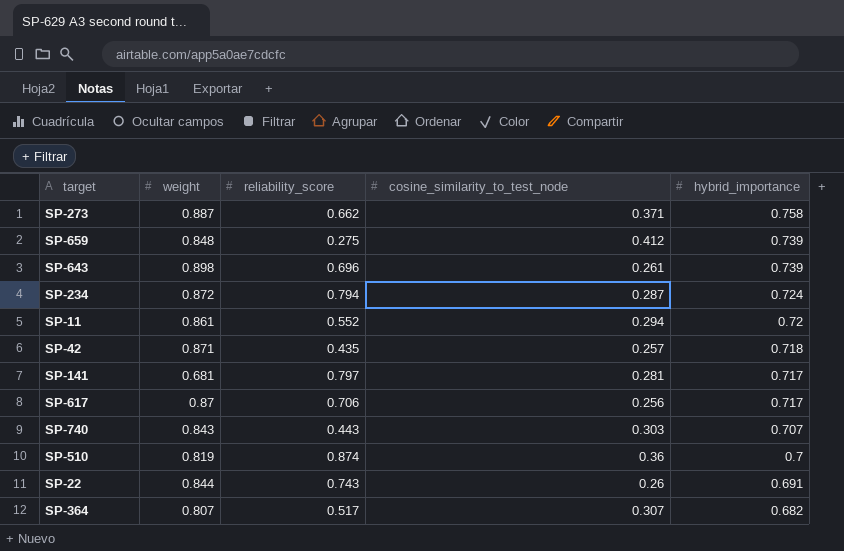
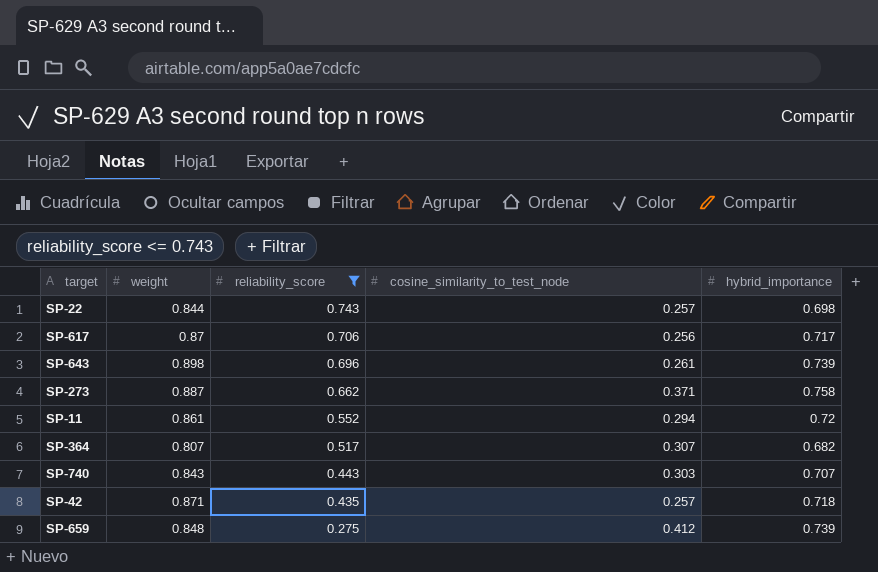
filter: none -> reliability_score <= 0.743
row order: hybrid_importance descending -> reliability_score descending
SP-22 | cosine_similarity_to_test_node: 0.26 -> 0.257
SP-22 | hybrid_importance: 0.691 -> 0.698

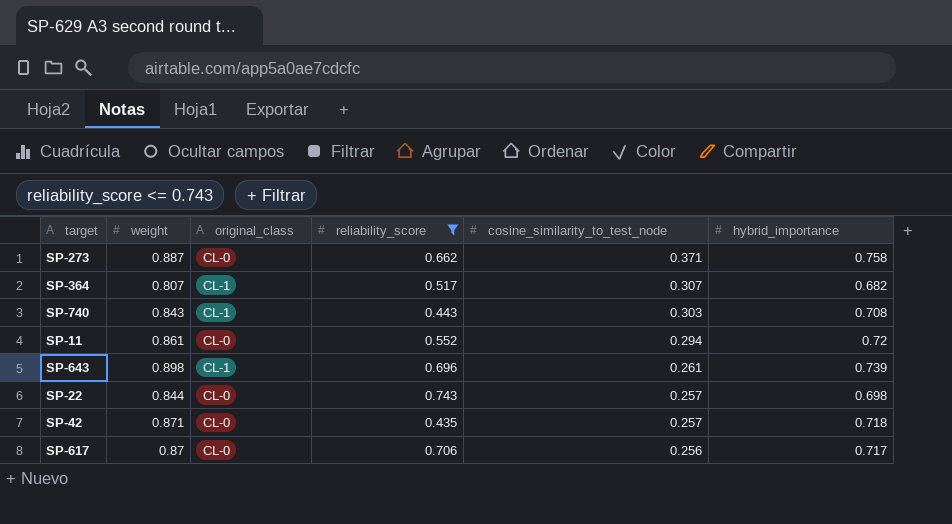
row order: reliability_score descending -> cosine_similarity_to_test_node descending
column original_class | position: none -> 3
row SP-659: 0.848 | 0.275 | 0.412 | 0.739 -> none
SP-740 | hybrid_importance: 0.707 -> 0.708

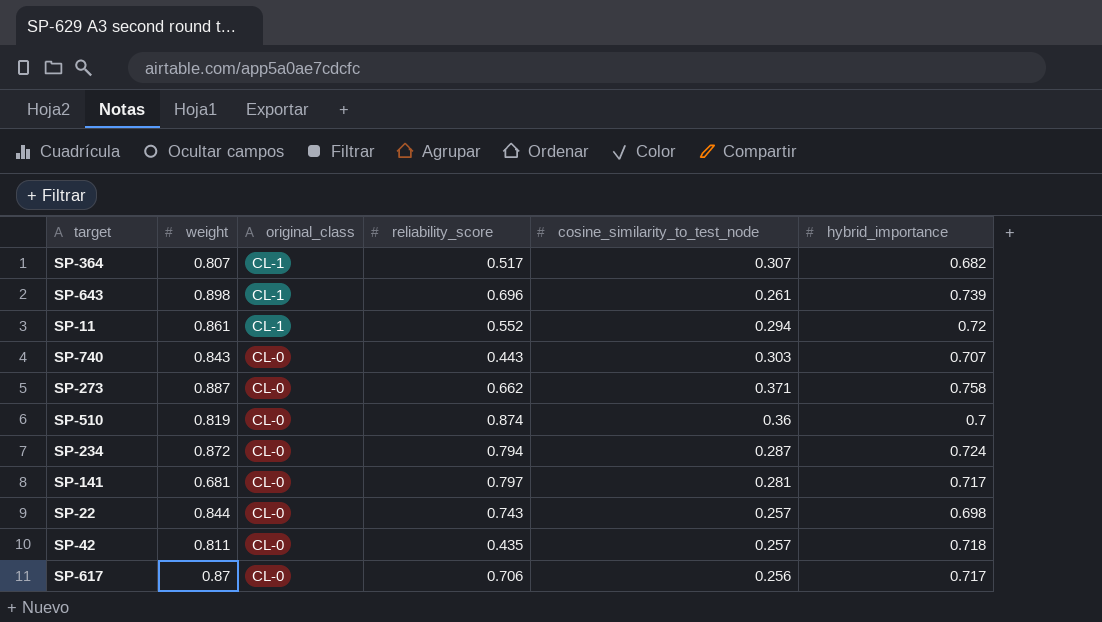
filter: reliability_score <= 0.743 -> none
row order: cosine_similarity_to_test_node descending -> original_class descending
SP-11 | original_class: CL-0 -> CL-1
SP-740 | original_class: CL-1 -> CL-0
SP-740 | hybrid_importance: 0.708 -> 0.707
SP-42 | weight: 0.871 -> 0.811

